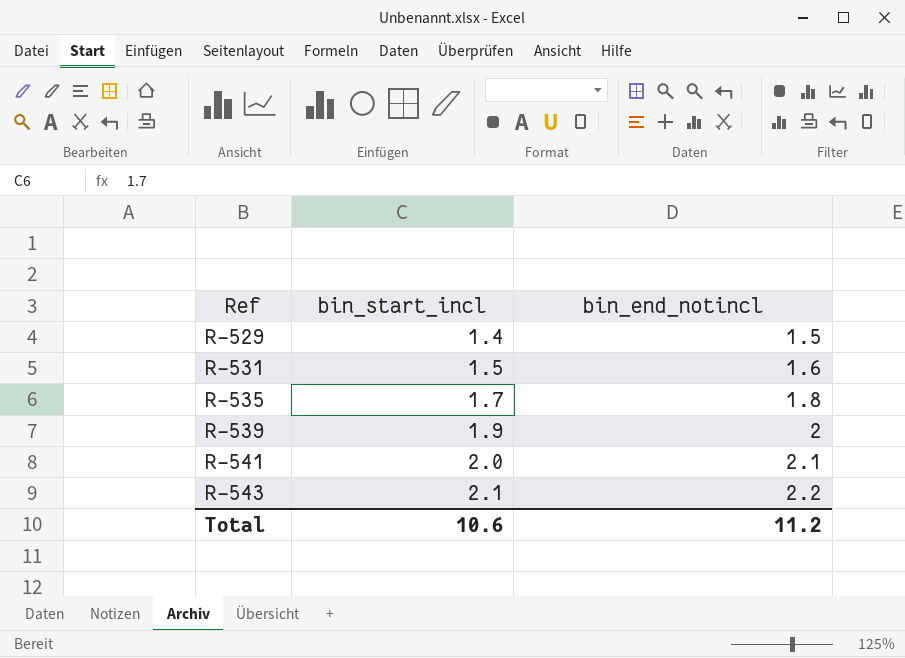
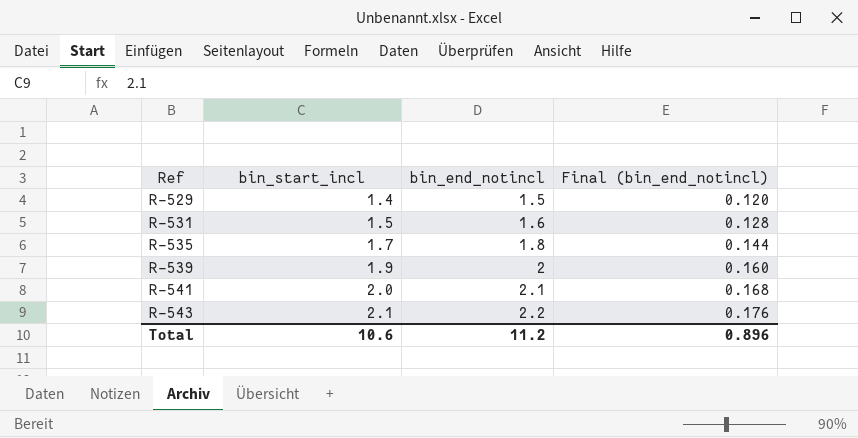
column Final (bin_end_notincl) | formula: none -> [bin_end_notincl] * 0.08

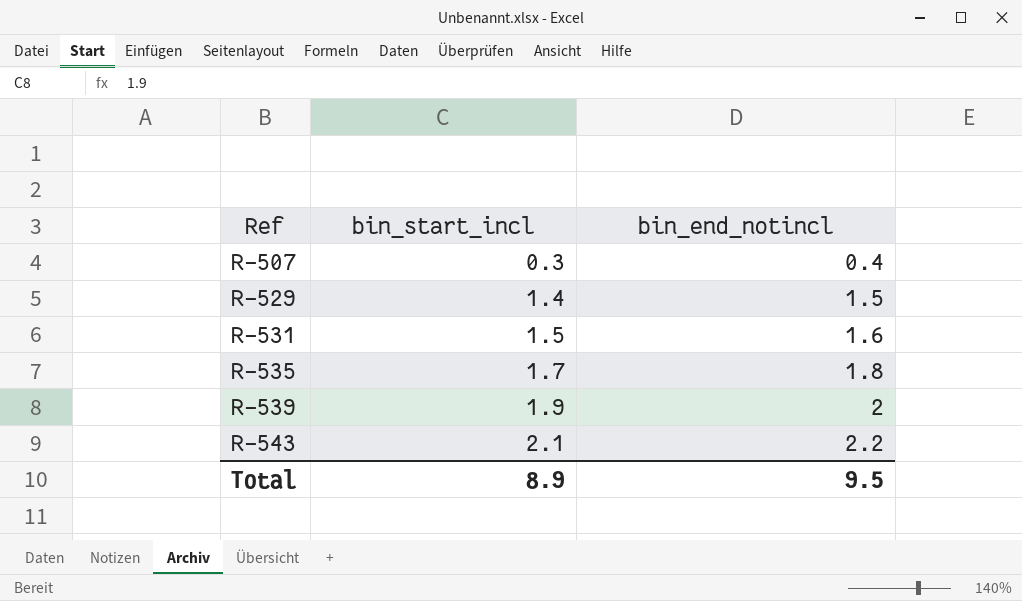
column Final (bin_end_notincl) | formula: [bin_end_notincl] * 0.08 -> none
row R-541: 2.0 | 2.1 | 0.168 -> none
row R-507: none -> 0.3 | 0.4
Total | bin_start_incl: 10.6 -> 8.9
Total | bin_end_notincl: 11.2 -> 9.5

